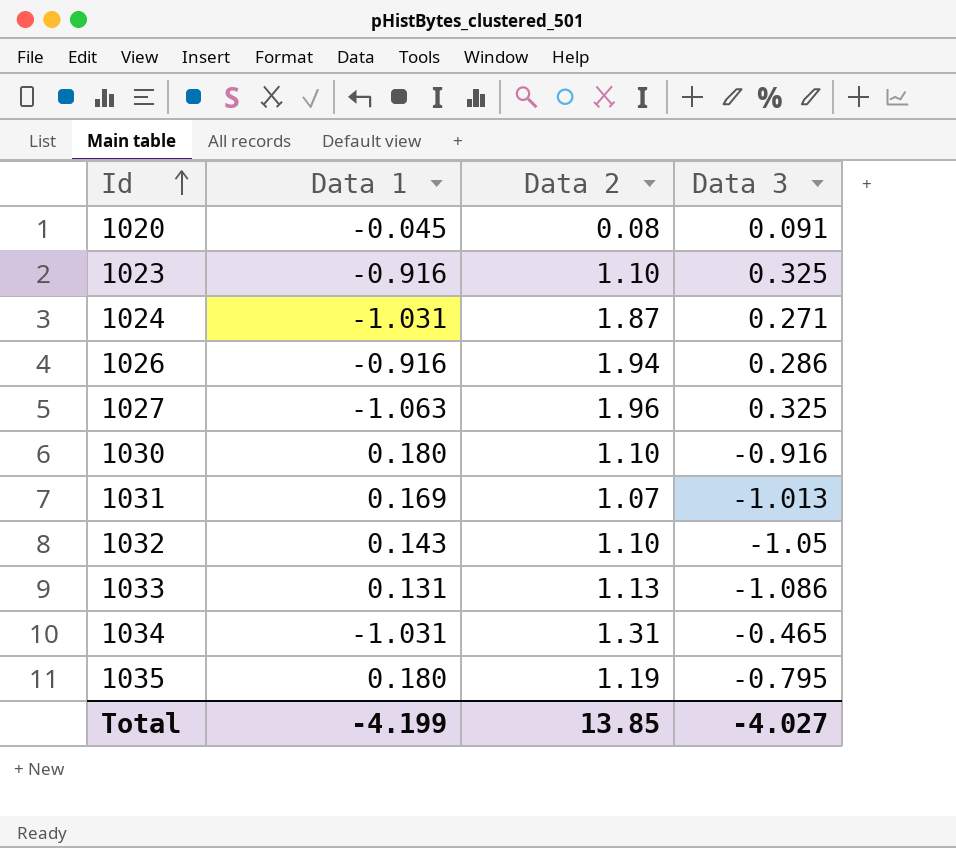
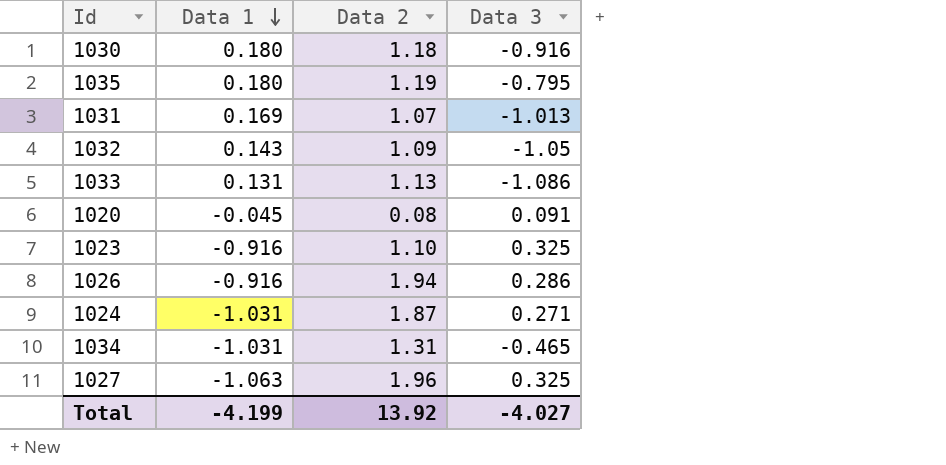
row order: Id ascending -> Data 1 descending
1030 | Data 2: 1.10 -> 1.18
1032 | Data 2: 1.10 -> 1.09
Total | Data 2: 13.85 -> 13.92

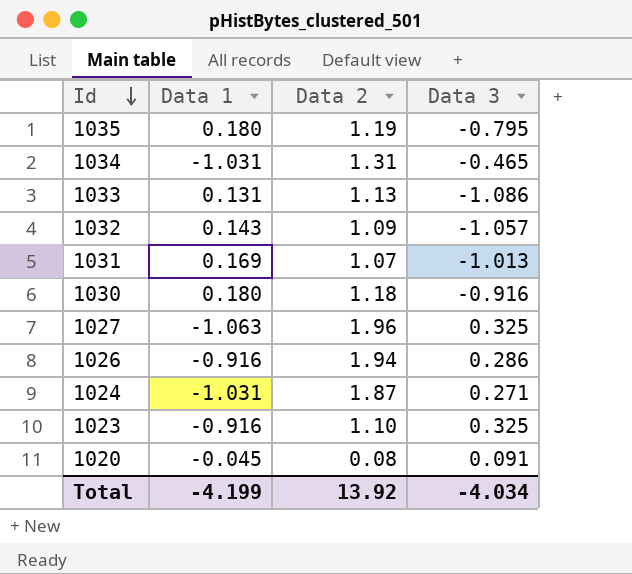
row order: Data 1 descending -> Id descending
1032 | Data 3: -1.05 -> -1.057
Total | Data 3: -4.027 -> -4.034

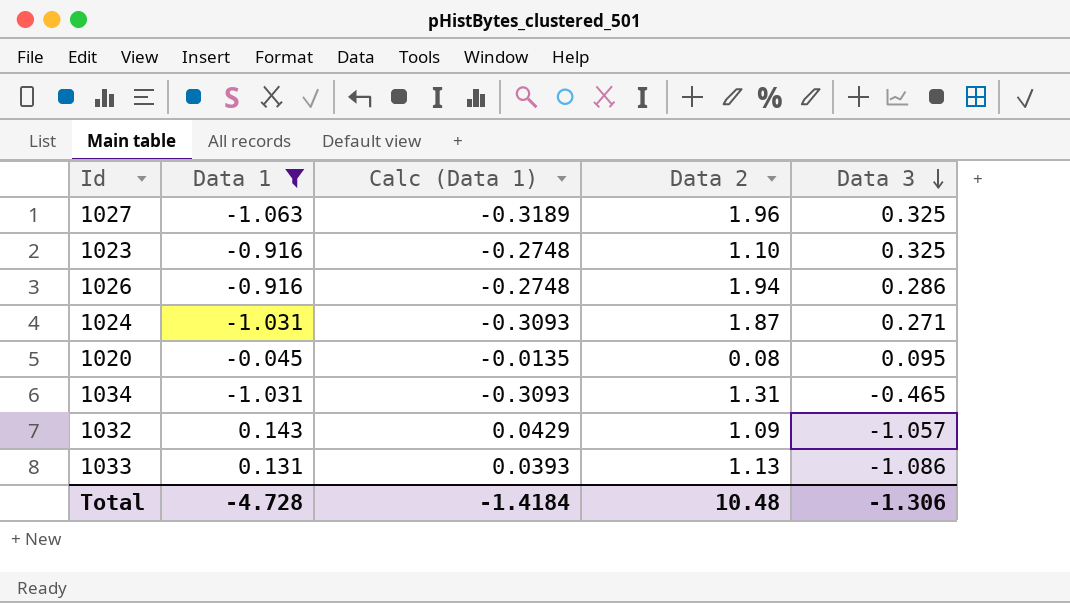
filter: none -> Data 1 <= 0.143
row order: Id descending -> Data 3 descending
column Calc (Data 1) | formula: none -> [Data 1] * 0.3
1020 | Data 3: 0.091 -> 0.095
Total | Data 1: -4.199 -> -4.728
Total | Data 2: 13.92 -> 10.48
Total | Data 3: -4.034 -> -1.306

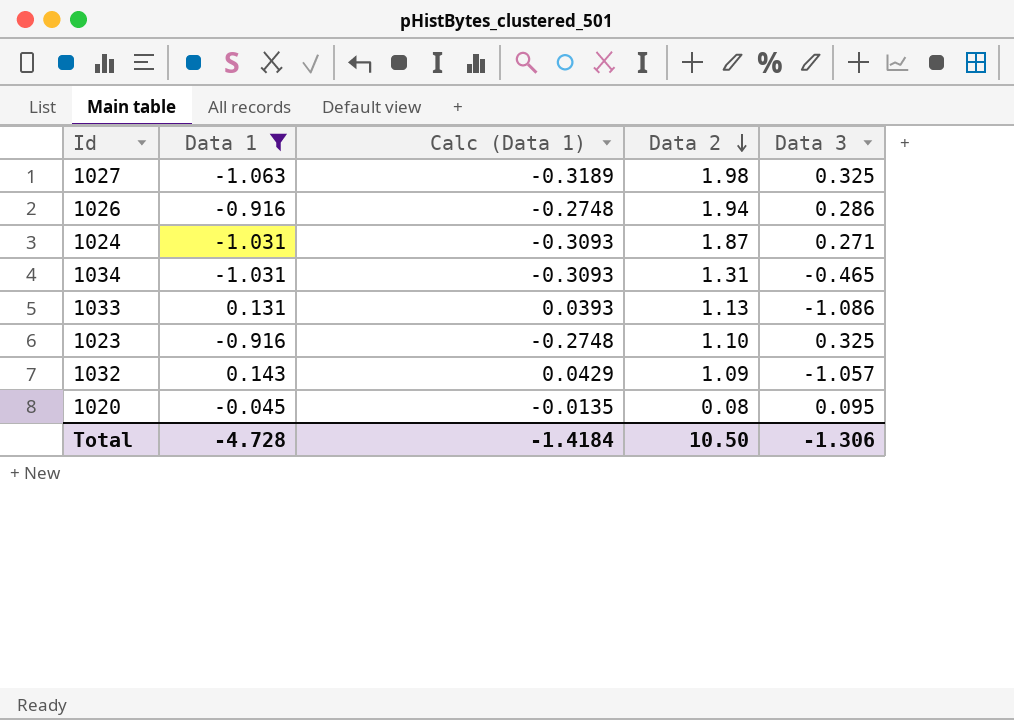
row order: Data 3 descending -> Data 2 descending
1027 | Data 2: 1.96 -> 1.98
Total | Data 2: 10.48 -> 10.50

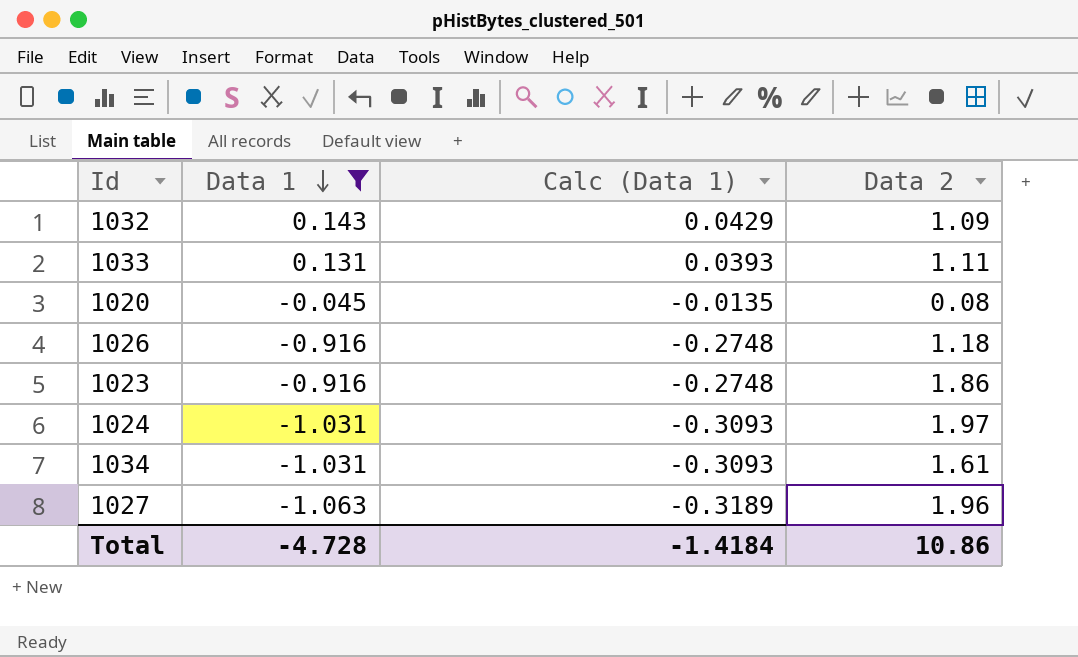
row order: Data 2 descending -> Data 1 descending
column Data 3 | position: 5 -> none
1033 | Data 2: 1.13 -> 1.11
1026 | Data 2: 1.94 -> 1.18
1023 | Data 2: 1.10 -> 1.86
1024 | Data 2: 1.87 -> 1.97
1034 | Data 2: 1.31 -> 1.61
1027 | Data 2: 1.98 -> 1.96
Total | Data 2: 10.50 -> 10.86

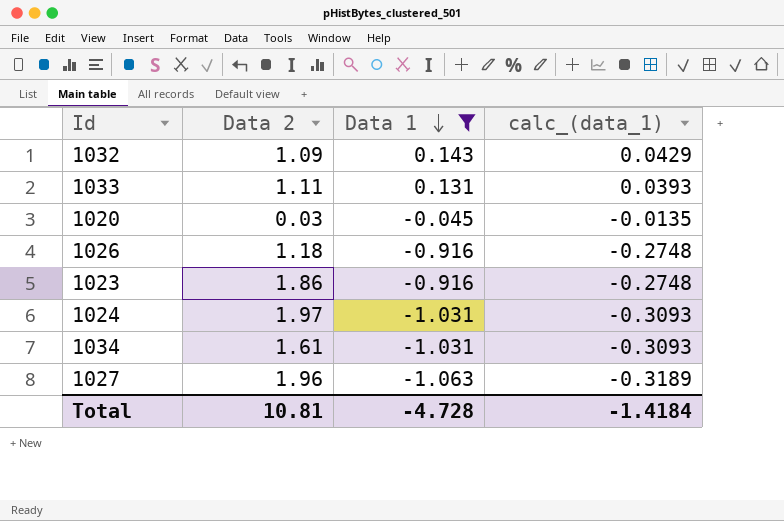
column Data 2 | position: 4 -> 2
column name: Calc (Data 1) -> calc_(data_1)
1020 | Data 2: 0.08 -> 0.03
Total | Data 2: 10.86 -> 10.81

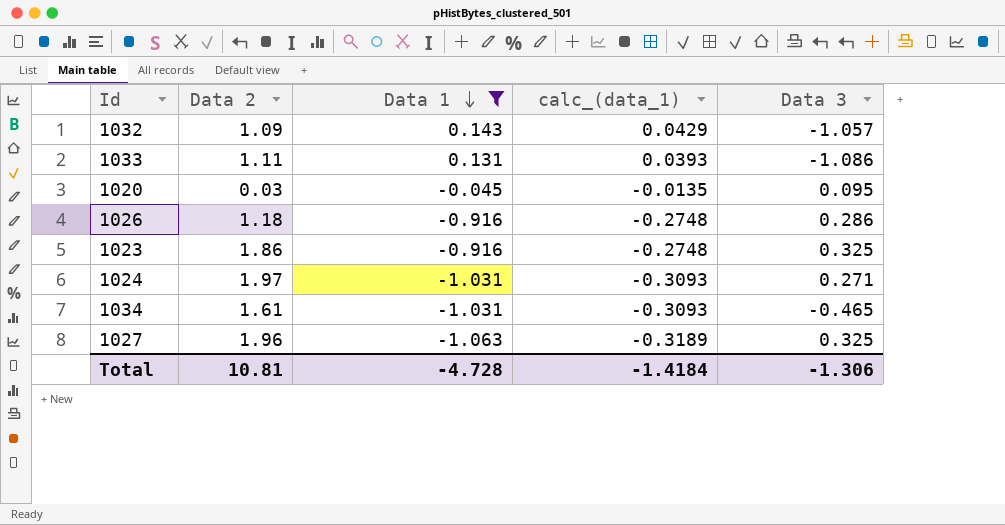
column Data 3 | position: none -> 5

